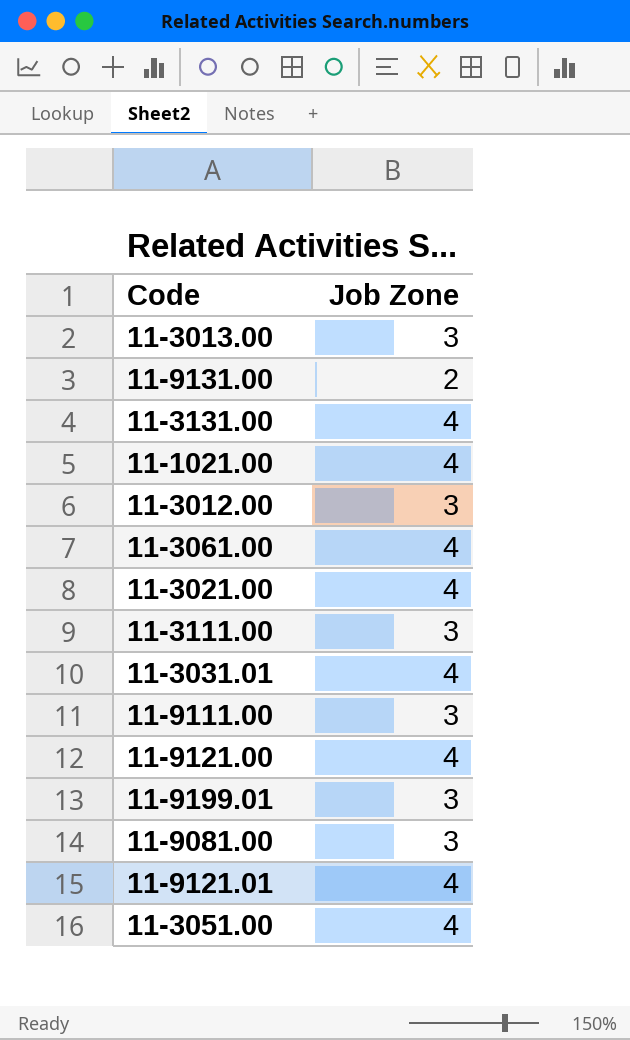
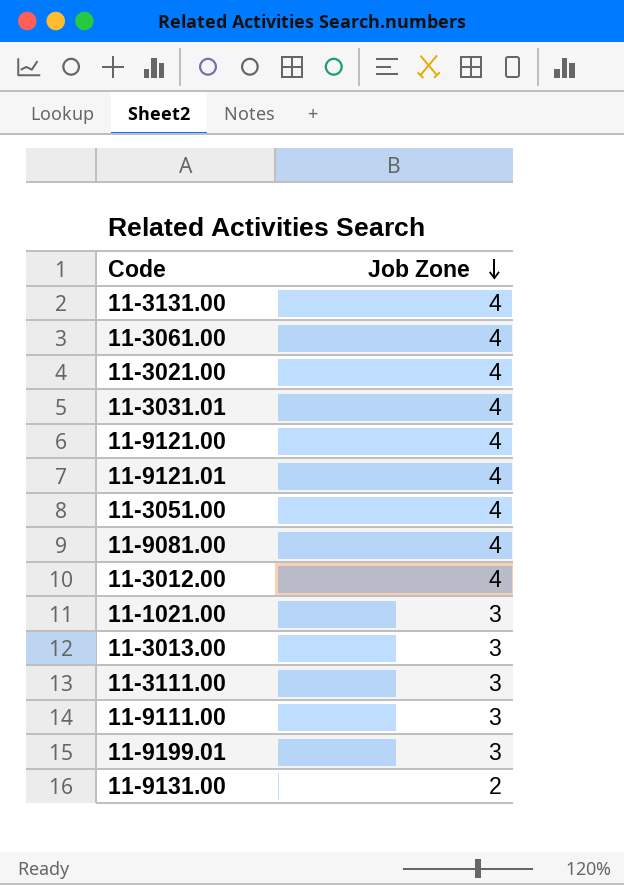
row order: none -> Job Zone descending
11-9081.00 | Job Zone: 3 -> 4
11-3012.00 | Job Zone: 3 -> 4
11-1021.00 | Job Zone: 4 -> 3

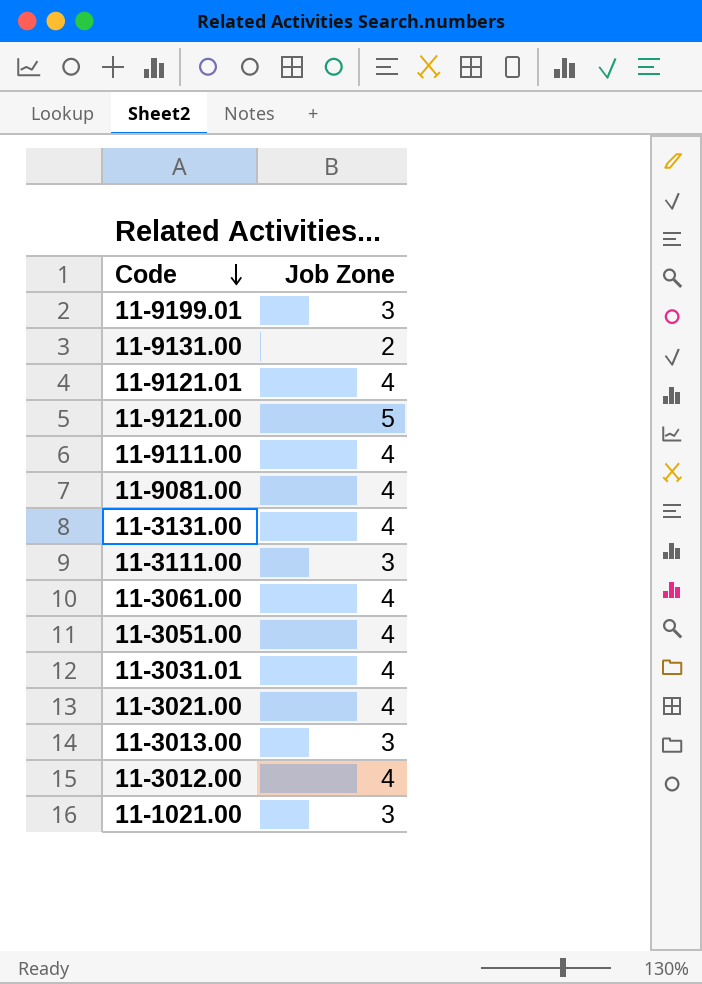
row order: Job Zone descending -> Code descending
11-9121.00 | Job Zone: 4 -> 5
11-9111.00 | Job Zone: 3 -> 4

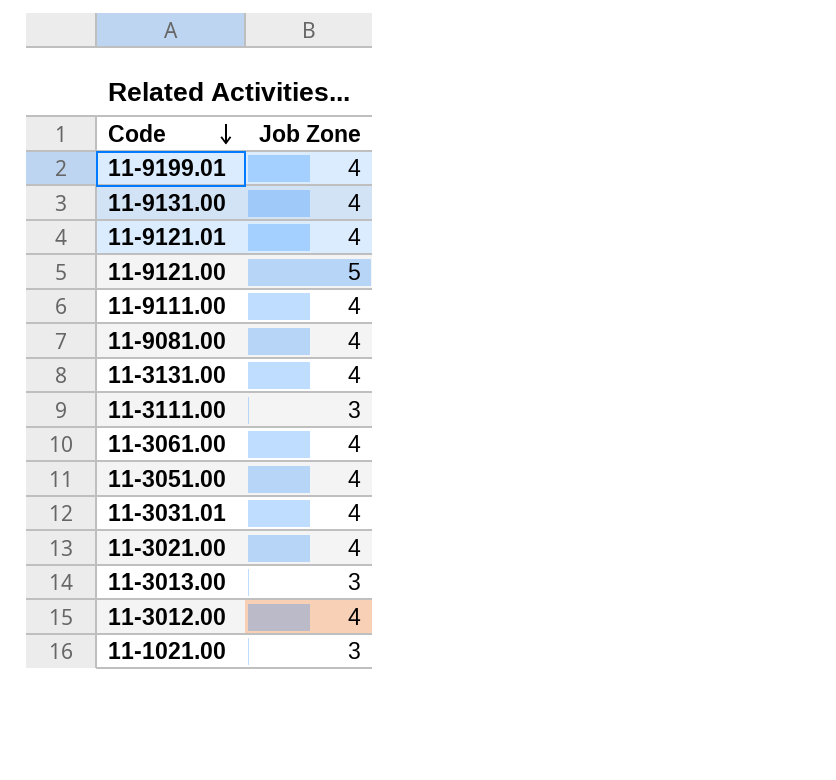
11-9199.01 | Job Zone: 3 -> 4
11-9131.00 | Job Zone: 2 -> 4

